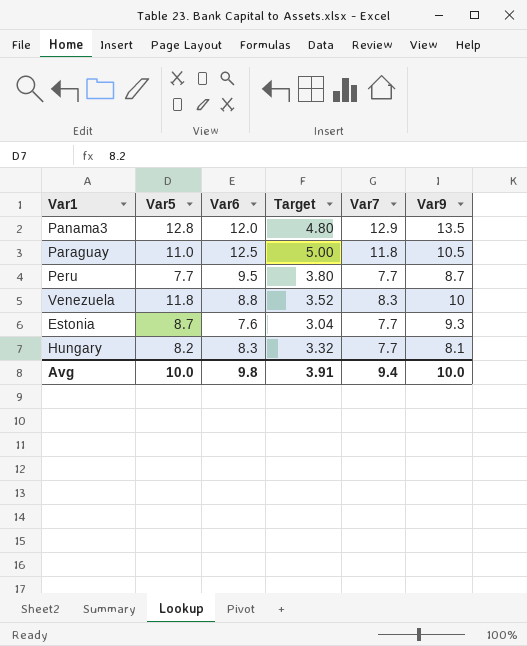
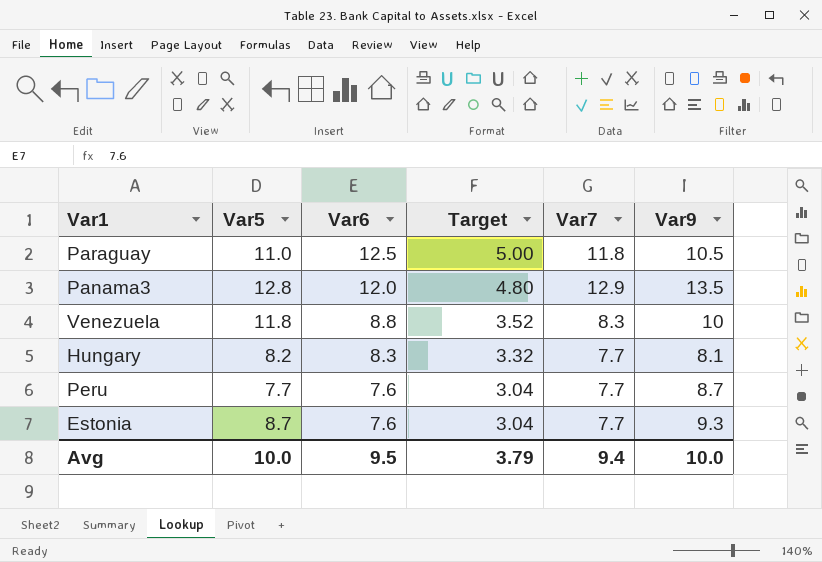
row order: none -> Var6 descending
Peru | Var6: 9.5 -> 7.6
Peru | Target: 3.80 -> 3.04
Avg | Var6: 9.8 -> 9.5
Avg | Target: 3.91 -> 3.79

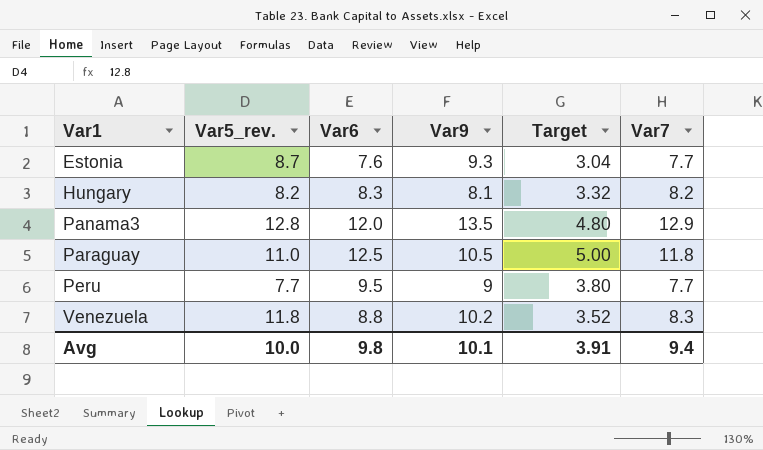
row order: Var6 descending -> Var1 ascending
column name: Var5 -> Var5_rev.
column Var9 | position: 6 -> 4
Hungary | Var7: 7.7 -> 8.2
Peru | Var6: 7.6 -> 9.5
Peru | Var9: 8.7 -> 9
Peru | Target: 3.04 -> 3.80
Venezuela | Var9: 10 -> 10.2
Avg | Var6: 9.5 -> 9.8
Avg | Var9: 10.0 -> 10.1
Avg | Target: 3.79 -> 3.91

